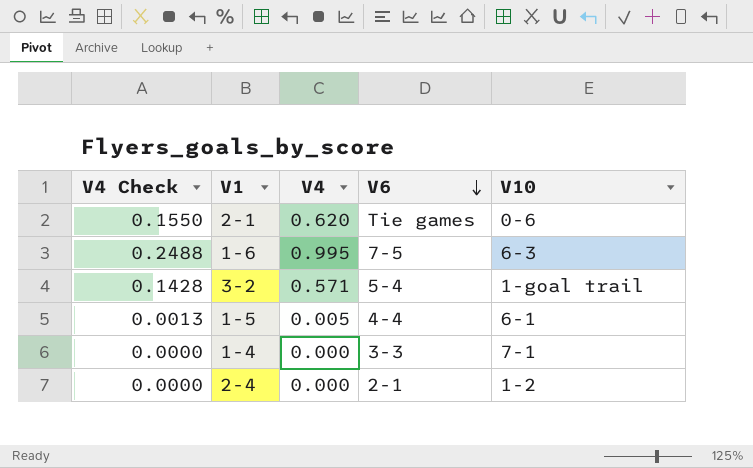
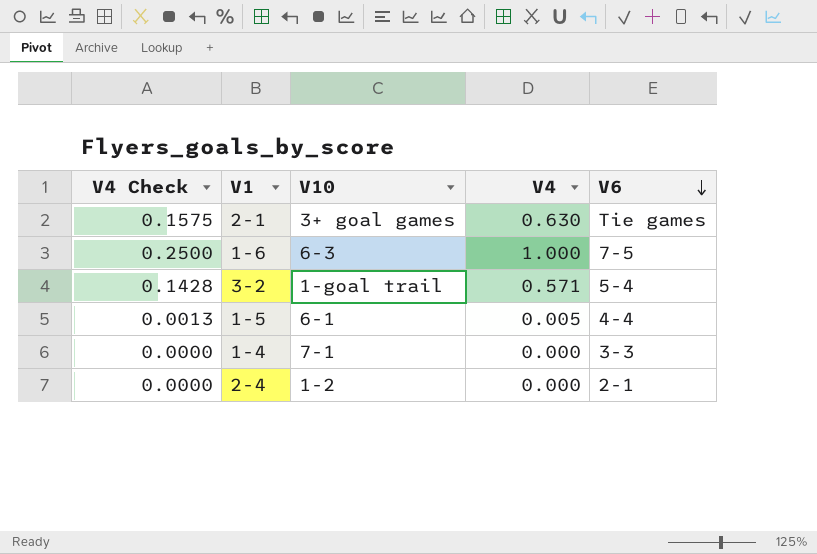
column V10 | position: 5 -> 3
2-1 | V4 Check: 0.1550 -> 0.1575
2-1 | V10: 0-6 -> 3+ goal games
2-1 | V4: 0.620 -> 0.630
1-6 | V4 Check: 0.2488 -> 0.2500
1-6 | V4: 0.995 -> 1.000

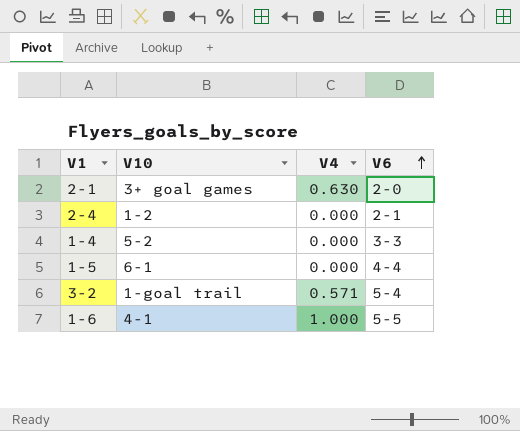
row order: V6 descending -> V6 ascending
column V4 Check | formula: [V4] * 0.25 -> none
2-1 | V6: Tie games -> 2-0
1-4 | V10: 7-1 -> 5-2
1-5 | V4: 0.005 -> 0.000
1-6 | V10: 6-3 -> 4-1
1-6 | V6: 7-5 -> 5-5

